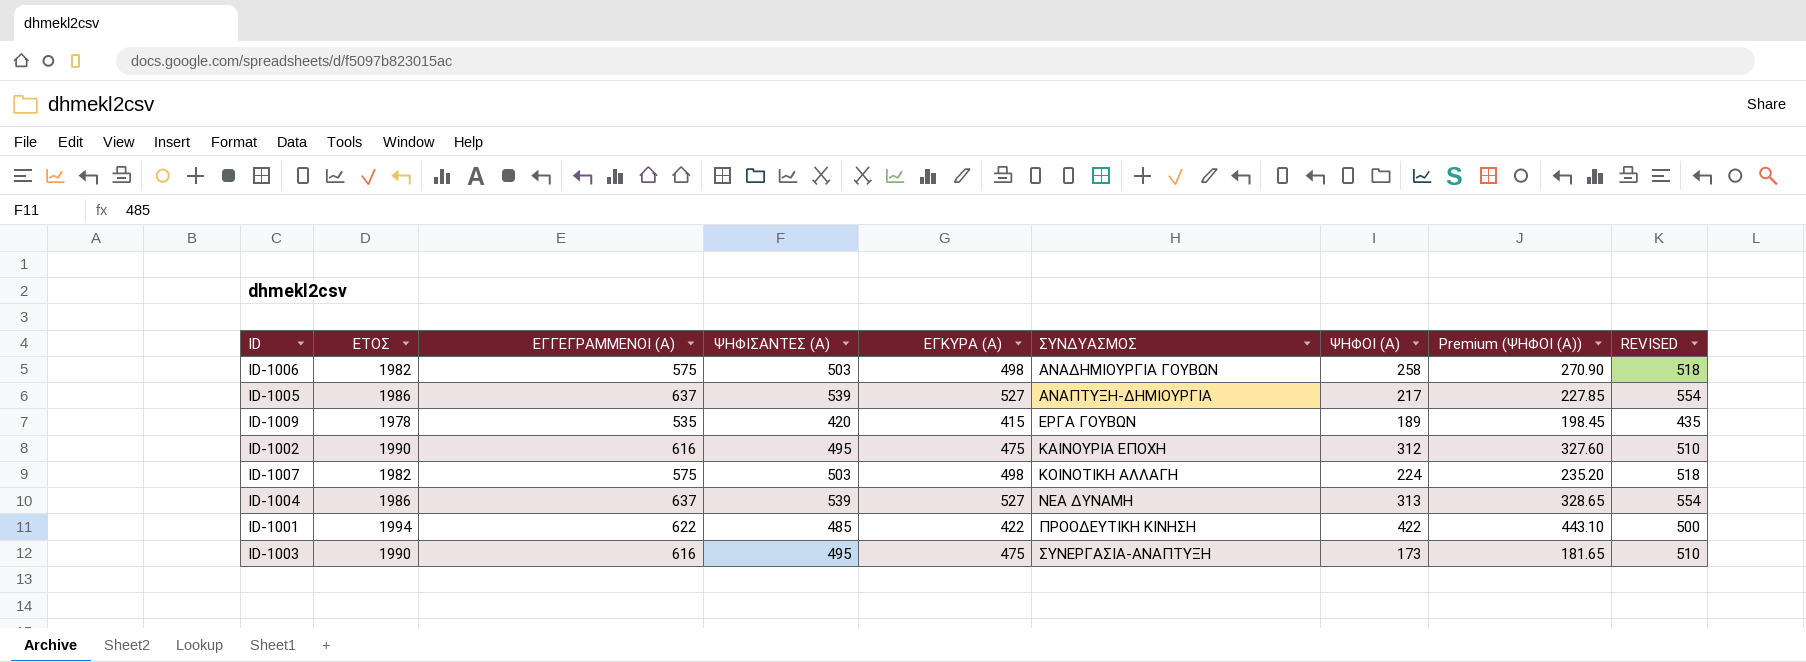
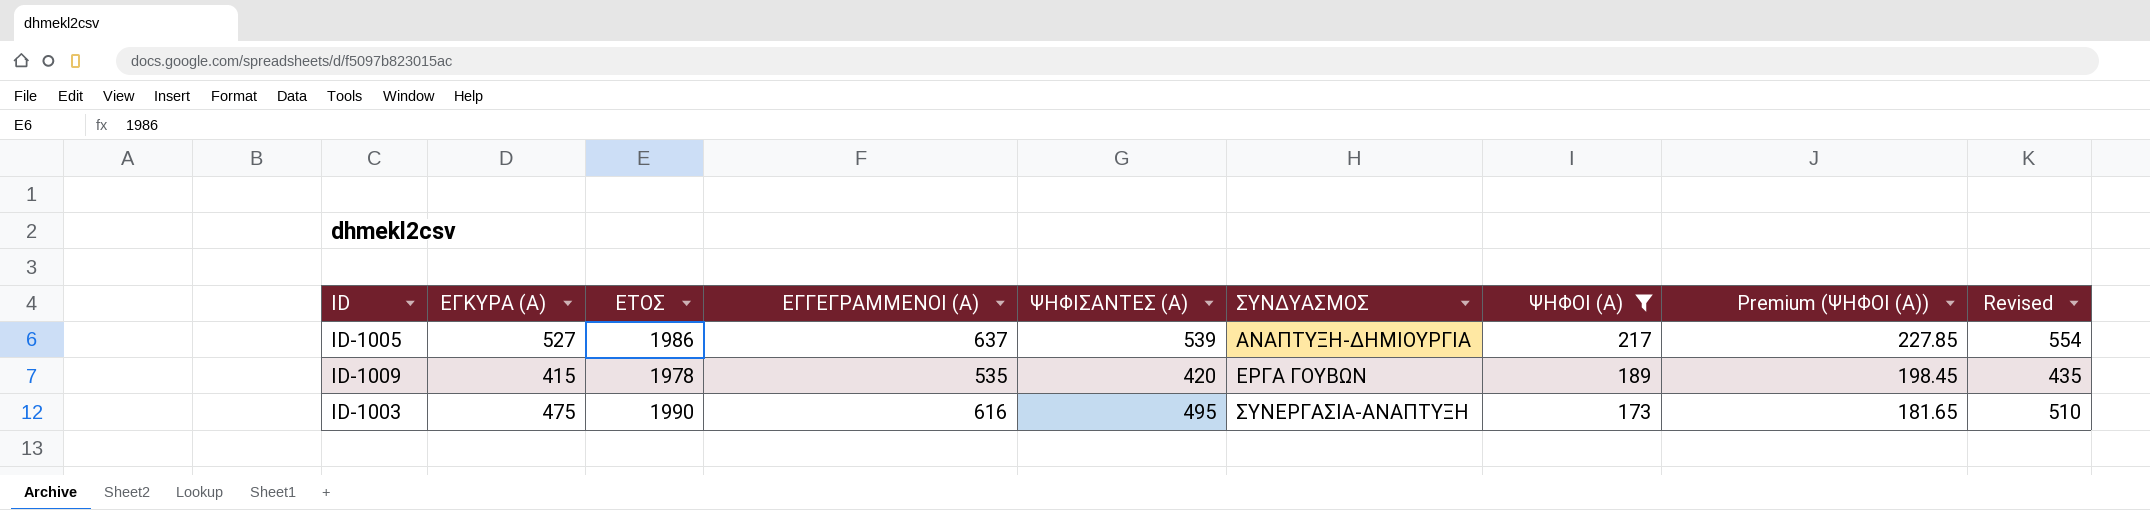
filter: none -> ΨΗΦΟΙ (Α) <= 217
column ΕΓΚΥΡΑ (Α) | position: 5 -> 2
column name: REVISED -> Revised

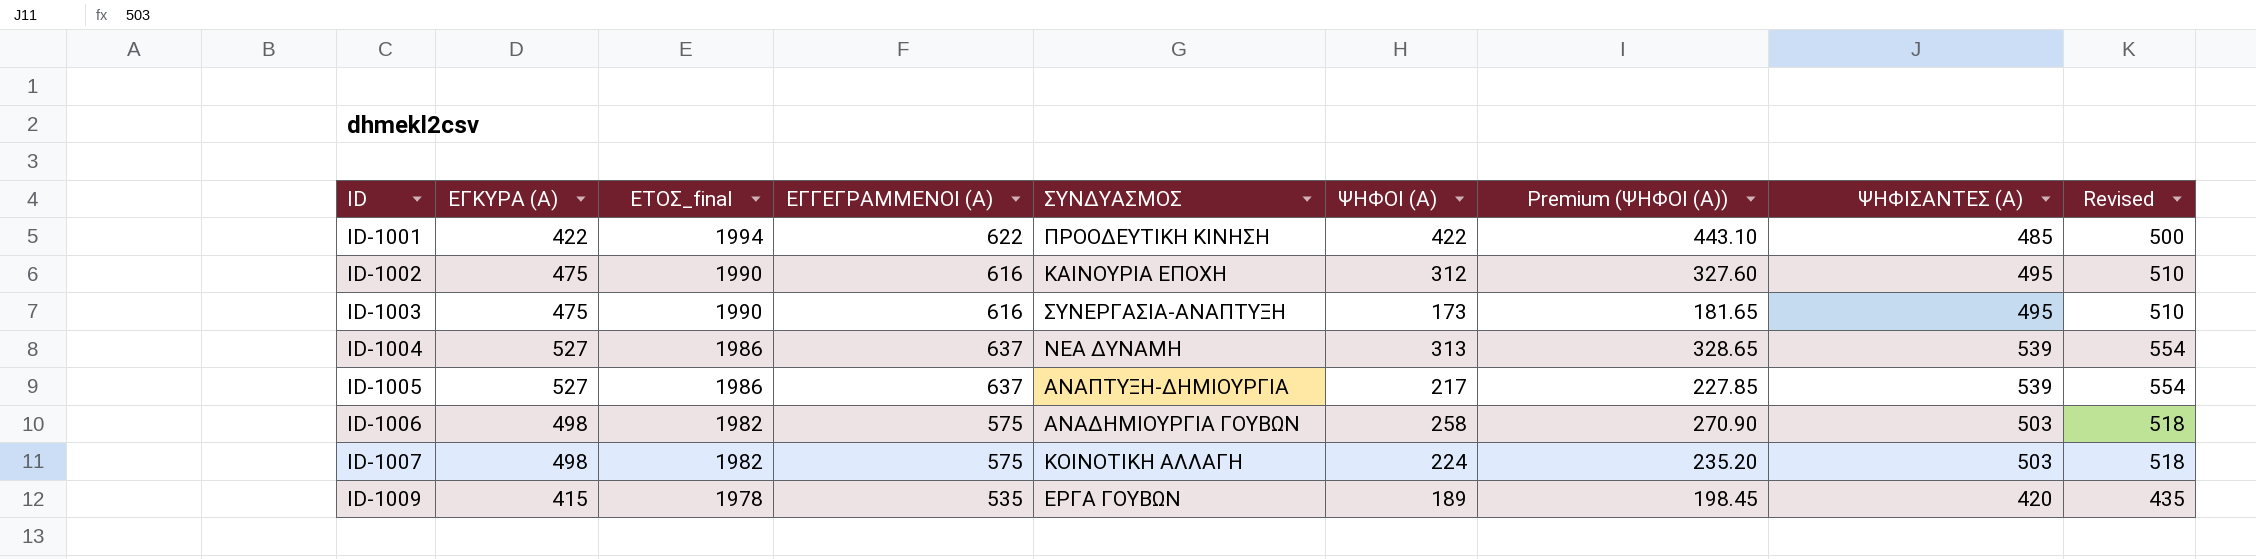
filter: ΨΗΦΟΙ (Α) <= 217 -> none
row order: ΣΥΝΔΥΑΣΜΟΣ ascending -> ID ascending
column name: ΕΤΟΣ -> ΕΤΟΣ_final
column ΨΗΦΙΣΑΝΤΕΣ (Α) | position: 5 -> 8

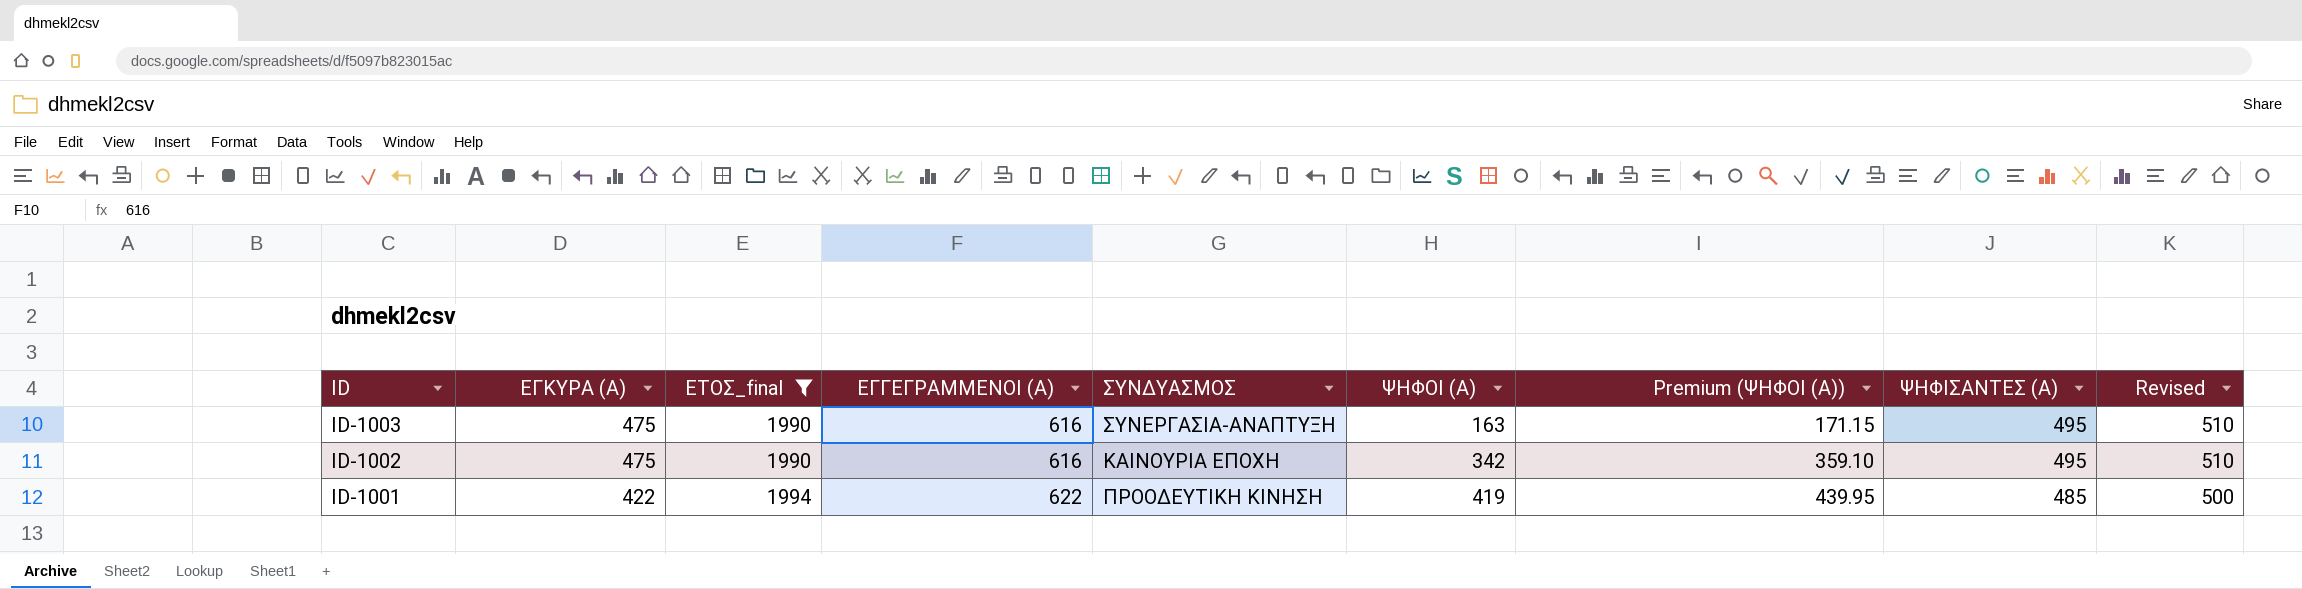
filter: none -> ΕΤΟΣ_final >= 1990
row order: ID ascending -> ID descending
ID-1003 | ΨΗΦΟΙ (Α): 173 -> 163
ID-1003 | Premium (ΨΗΦΟΙ (Α)): 181.65 -> 171.15
ID-1002 | ΨΗΦΟΙ (Α): 312 -> 342
ID-1002 | Premium (ΨΗΦΟΙ (Α)): 327.60 -> 359.10
ID-1001 | ΨΗΦΟΙ (Α): 422 -> 419
ID-1001 | Premium (ΨΗΦΟΙ (Α)): 443.10 -> 439.95

